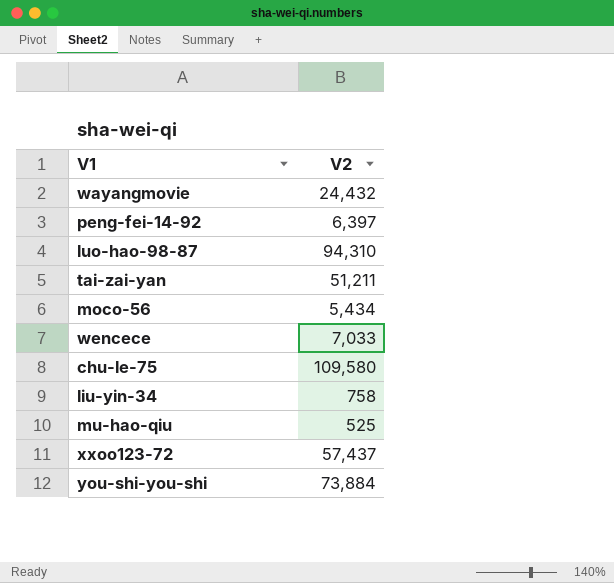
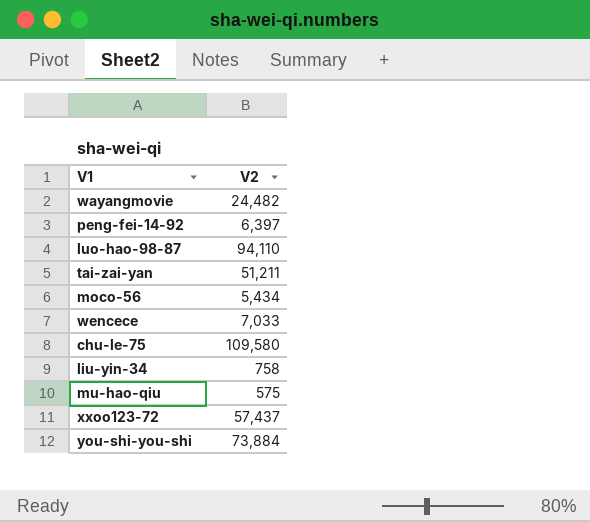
wayangmovie | V2: 24,432 -> 24,482
luo-hao-98-87 | V2: 94,310 -> 94,110
mu-hao-qiu | V2: 525 -> 575

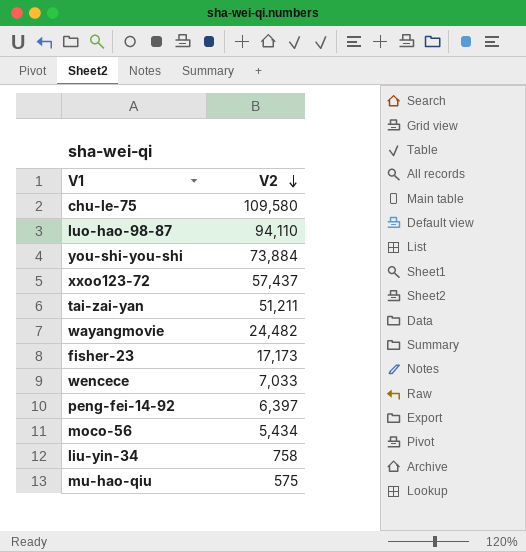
row order: none -> V2 descending
row fisher-23: none -> 17,173

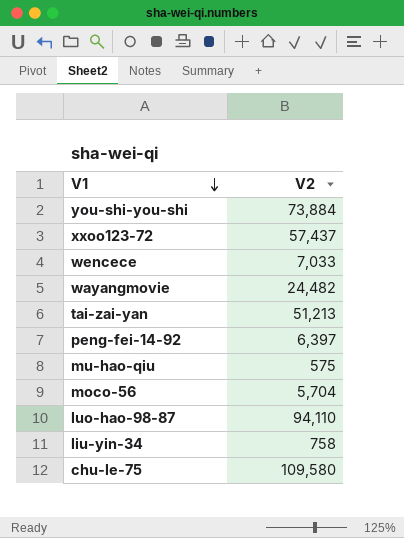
row order: V2 descending -> V1 descending
row fisher-23: 17,173 -> none
tai-zai-yan | V2: 51,211 -> 51,213
moco-56 | V2: 5,434 -> 5,704

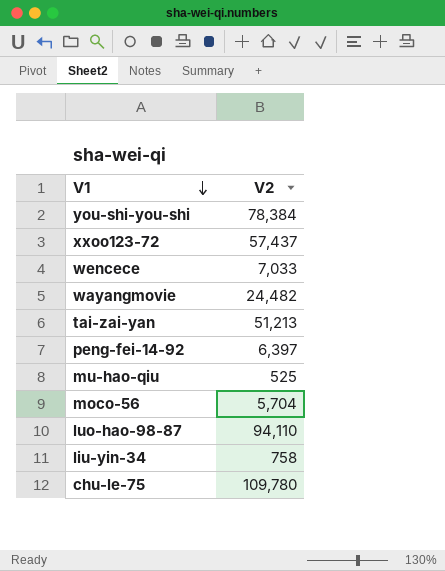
you-shi-you-shi | V2: 73,884 -> 78,384
mu-hao-qiu | V2: 575 -> 525
chu-le-75 | V2: 109,580 -> 109,780

